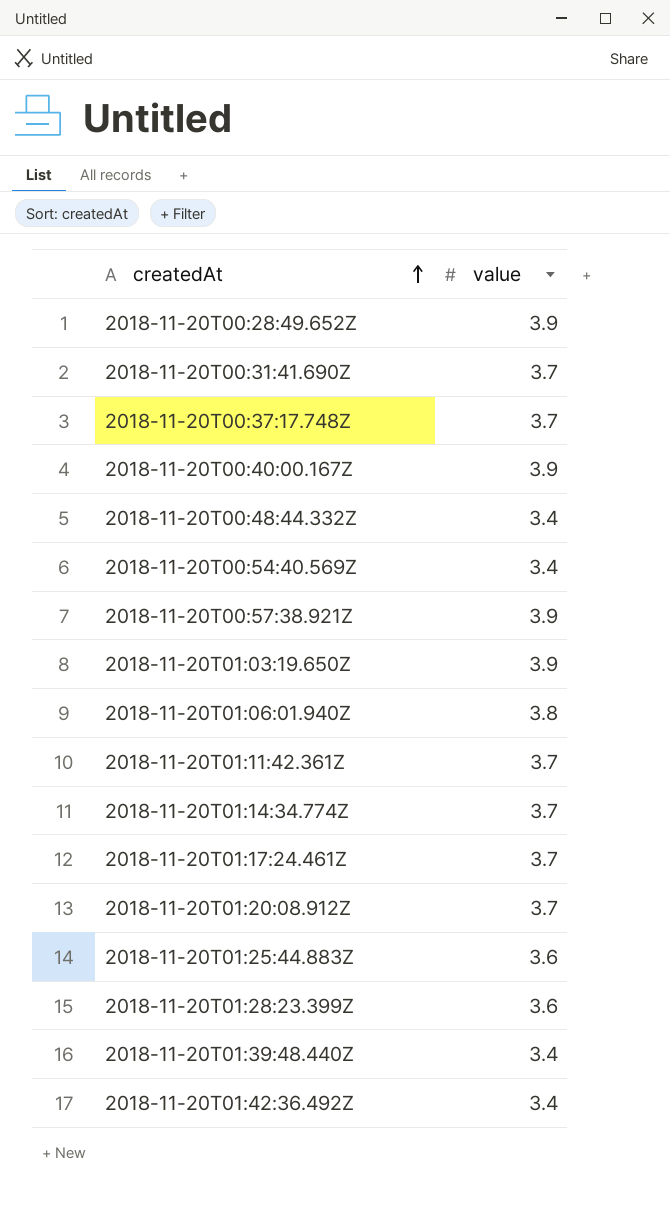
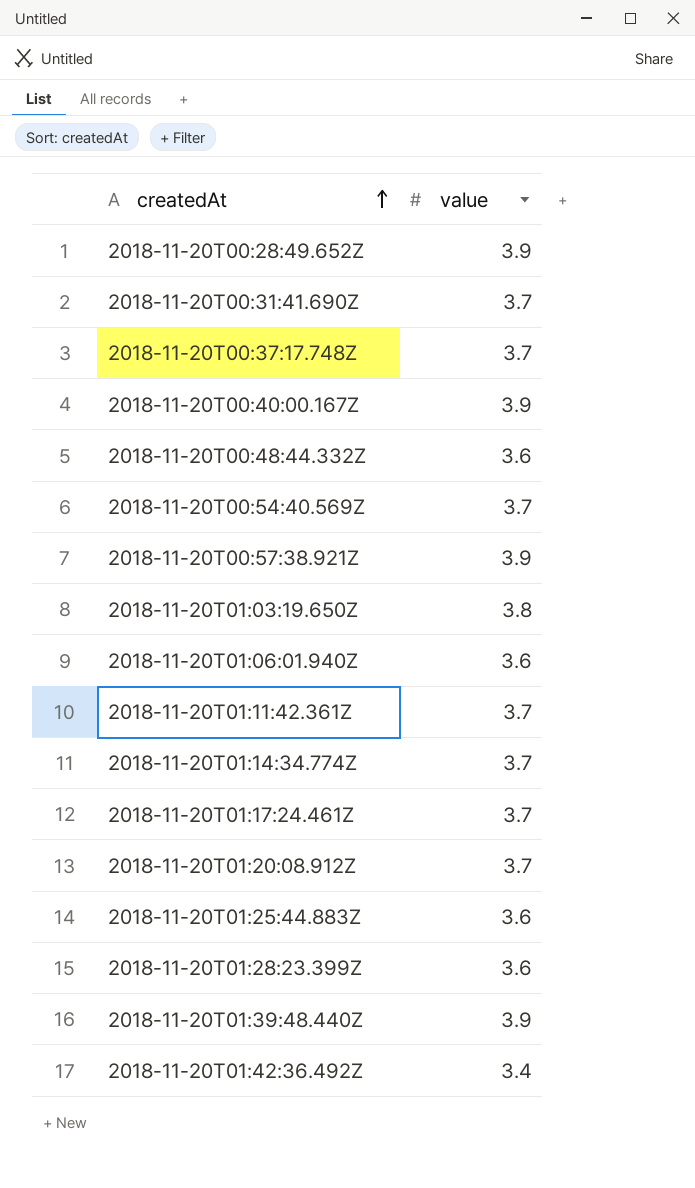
2018-11-20T00:48:44.332Z | value: 3.4 -> 3.6
2018-11-20T00:54:40.569Z | value: 3.4 -> 3.7
2018-11-20T01:03:19.650Z | value: 3.9 -> 3.8
2018-11-20T01:06:01.940Z | value: 3.8 -> 3.6
2018-11-20T01:39:48.440Z | value: 3.4 -> 3.9

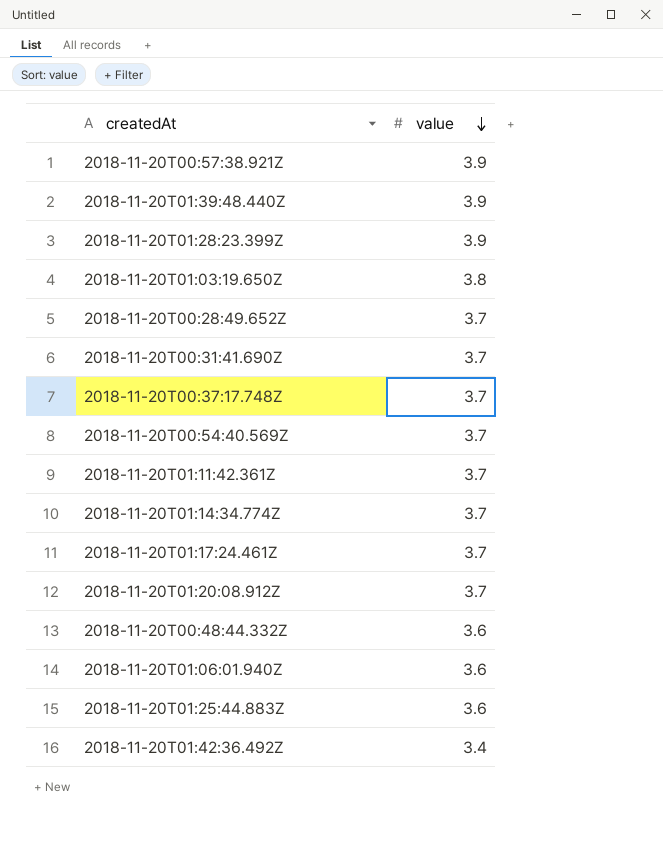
row order: createdAt ascending -> value descending
row 2018-11-20T00:40:00.167Z: 3.9 -> none
2018-11-20T01:28:23.399Z | value: 3.6 -> 3.9
2018-11-20T00:28:49.652Z | value: 3.9 -> 3.7

